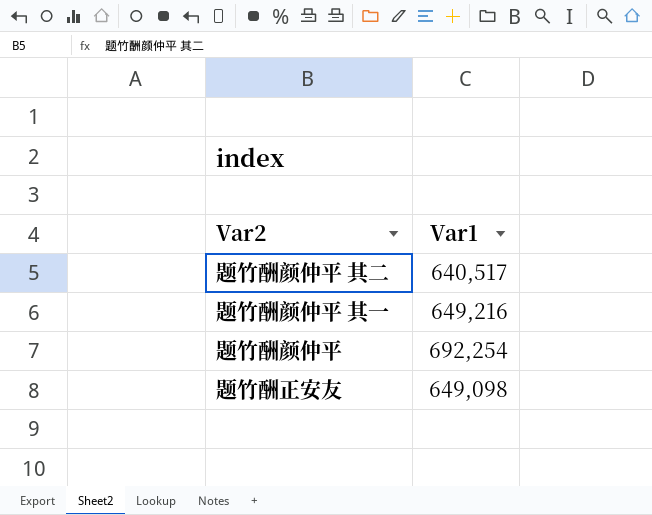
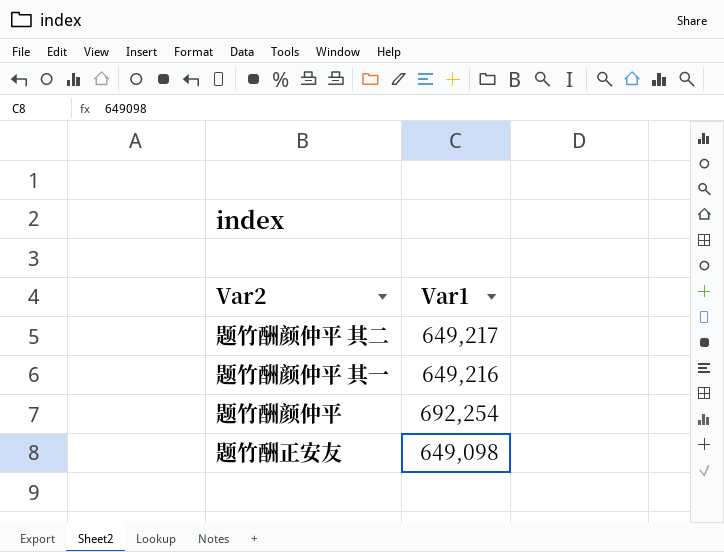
题竹酬颜仲平 其二 | Var1: 640,517 -> 649,217

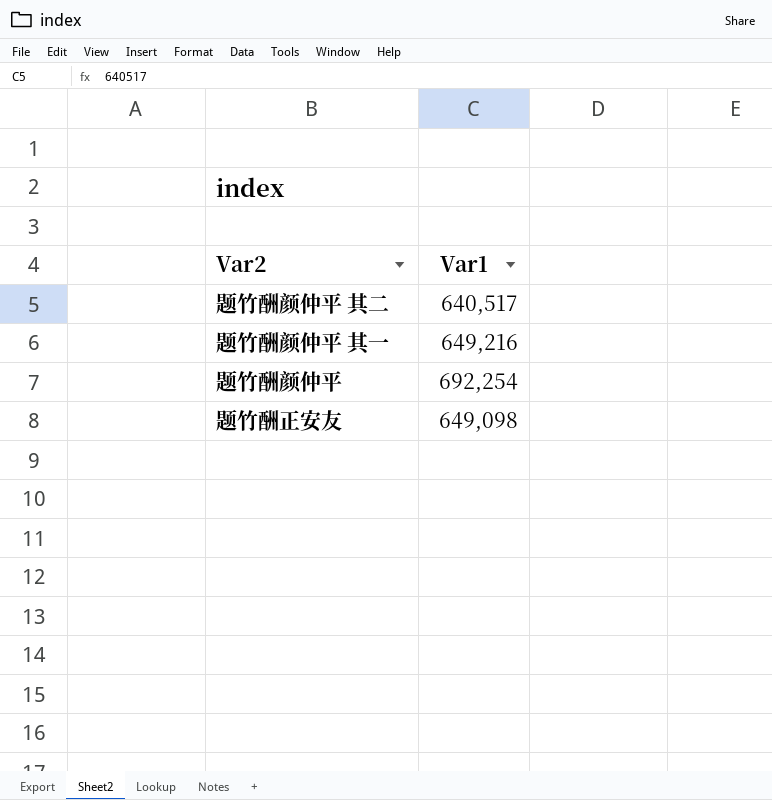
题竹酬颜仲平 其二 | Var1: 649,217 -> 640,517

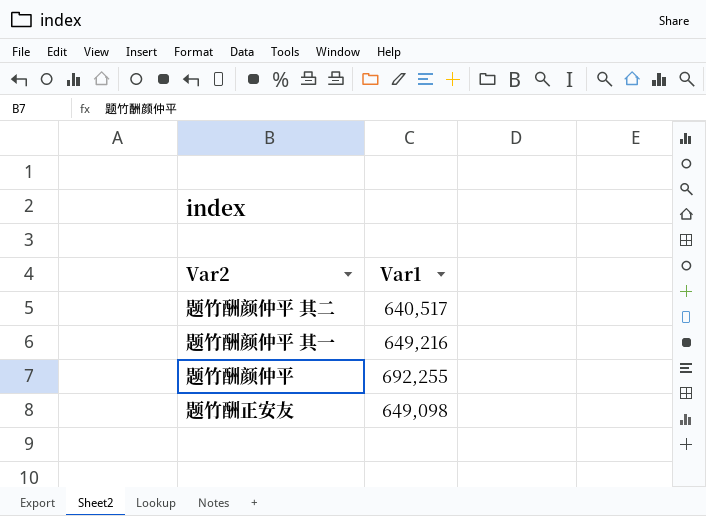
题竹酬颜仲平 | Var1: 692,254 -> 692,255

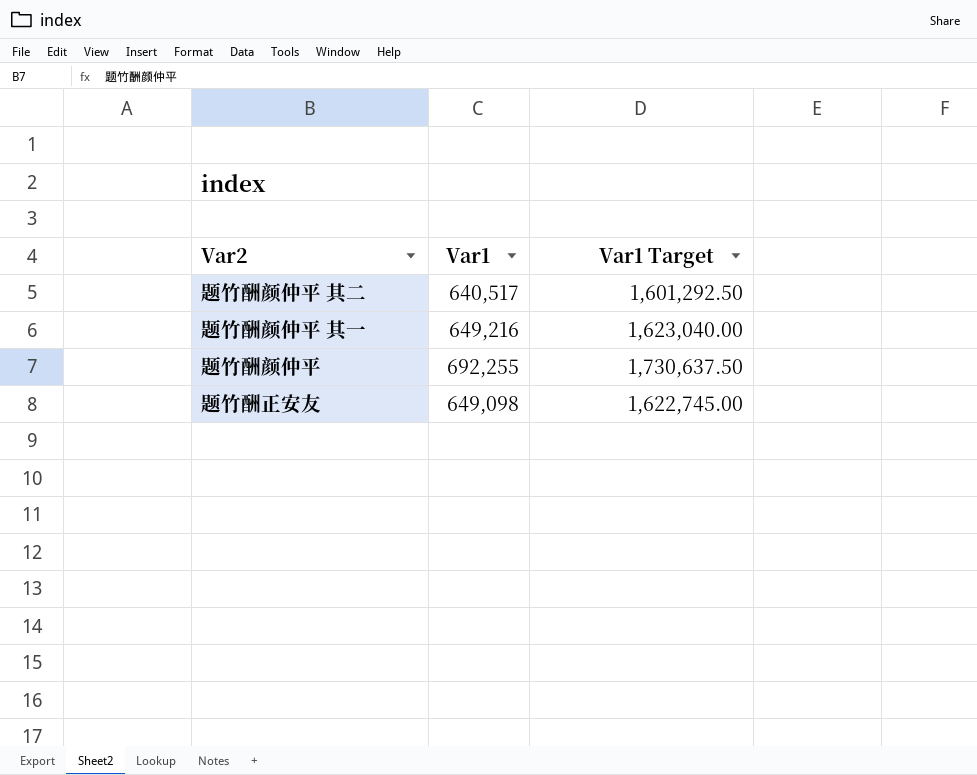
column Var1 Target | formula: none -> [Var1] * 2.5

